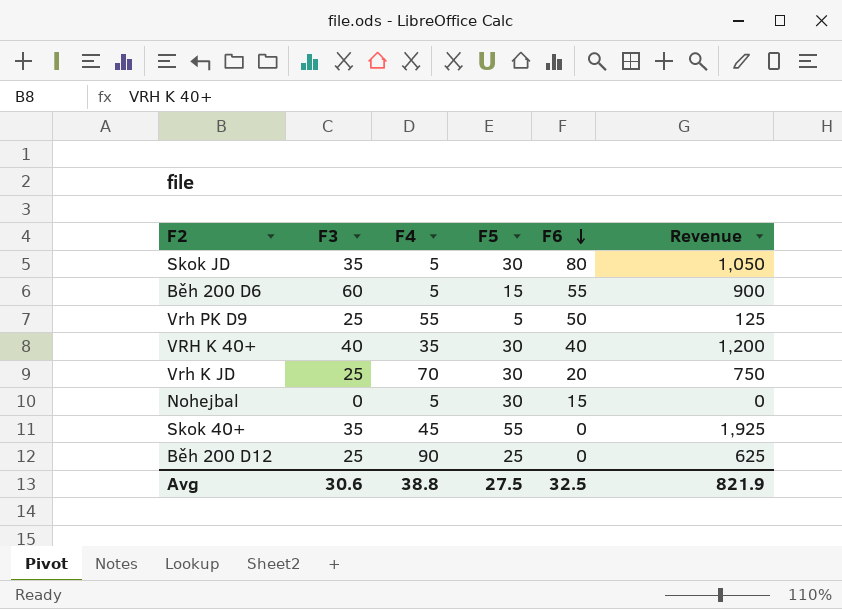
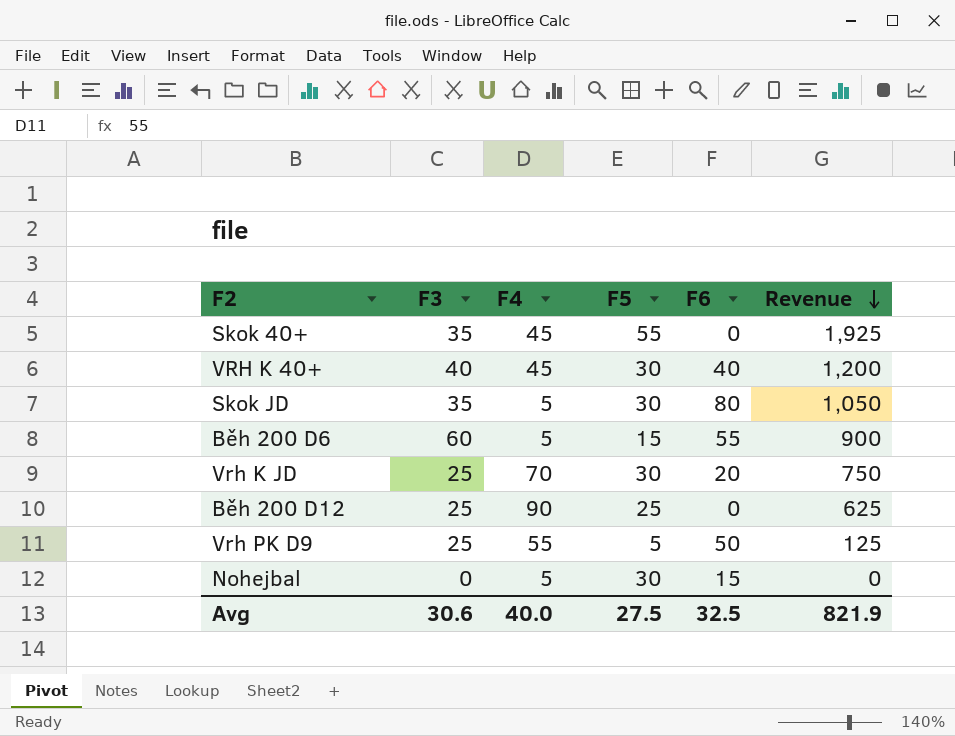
row order: F6 descending -> Revenue descending
VRH K 40+ | F4: 35 -> 45
Avg | F4: 38.8 -> 40.0

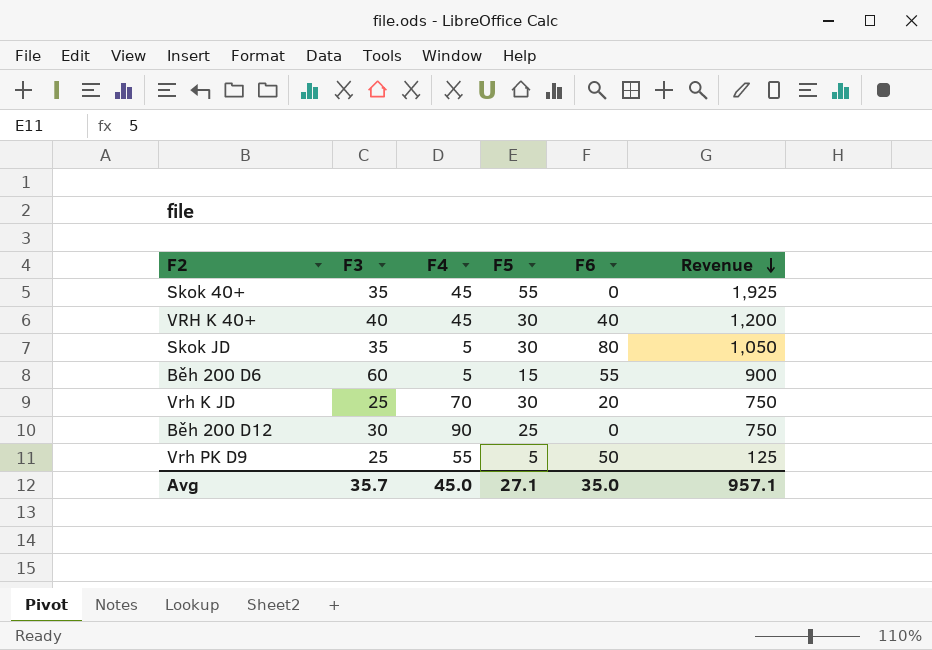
row Nohejbal: 0 | 5 | 30 | 15 | 0 -> none
Běh 200 D12 | F3: 25 -> 30
Běh 200 D12 | Revenue: 625 -> 750
Avg | F3: 30.6 -> 35.7
Avg | F4: 40.0 -> 45.0
Avg | F5: 27.5 -> 27.1
Avg | F6: 32.5 -> 35.0
Avg | Revenue: 821.9 -> 957.1

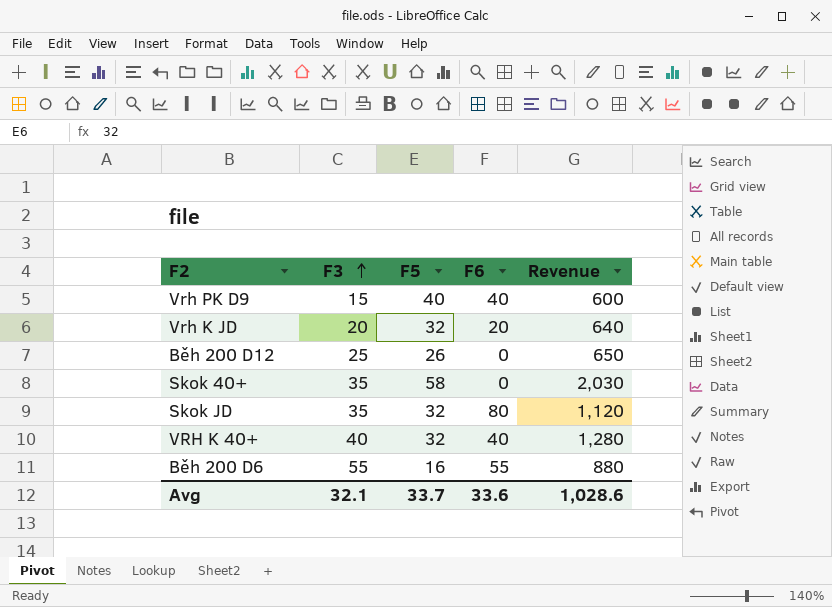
row order: Revenue descending -> F3 ascending
column F4 | position: 3 -> none
Vrh PK D9 | F3: 25 -> 15
Vrh PK D9 | F5: 5 -> 40
Vrh PK D9 | F6: 50 -> 40
Vrh PK D9 | Revenue: 125 -> 600
Vrh K JD | F3: 25 -> 20
Vrh K JD | F5: 30 -> 32
Vrh K JD | Revenue: 750 -> 640
Běh 200 D12 | F3: 30 -> 25
Běh 200 D12 | F5: 25 -> 26
Běh 200 D12 | Revenue: 750 -> 650
Skok 40+ | F5: 55 -> 58
Skok 40+ | Revenue: 1,925 -> 2,030
Skok JD | F5: 30 -> 32
Skok JD | Revenue: 1,050 -> 1,120
VRH K 40+ | F5: 30 -> 32
VRH K 40+ | Revenue: 1,200 -> 1,280
Běh 200 D6 | F3: 60 -> 55
Běh 200 D6 | F5: 15 -> 16
Běh 200 D6 | Revenue: 900 -> 880
Avg | F3: 35.7 -> 32.1
Avg | F5: 27.1 -> 33.7
Avg | F6: 35.0 -> 33.6
Avg | Revenue: 957.1 -> 1,028.6

